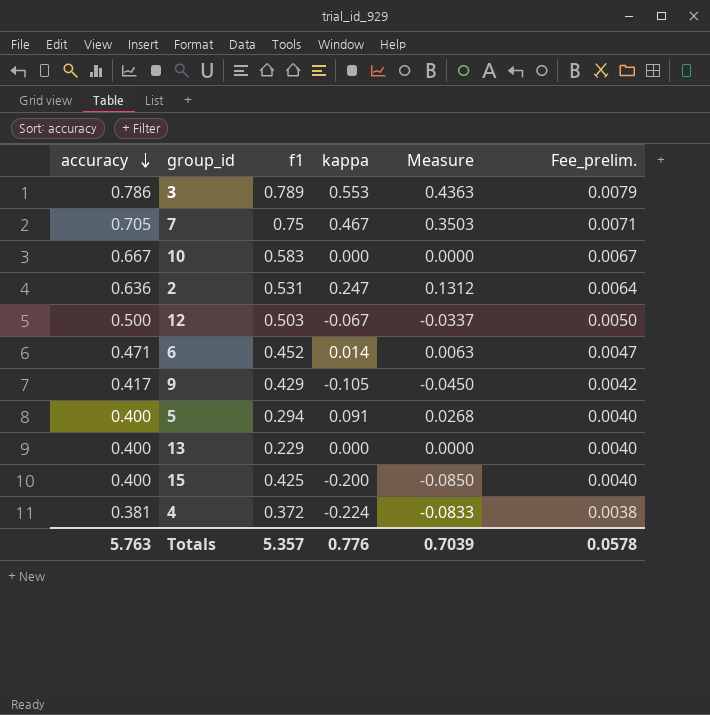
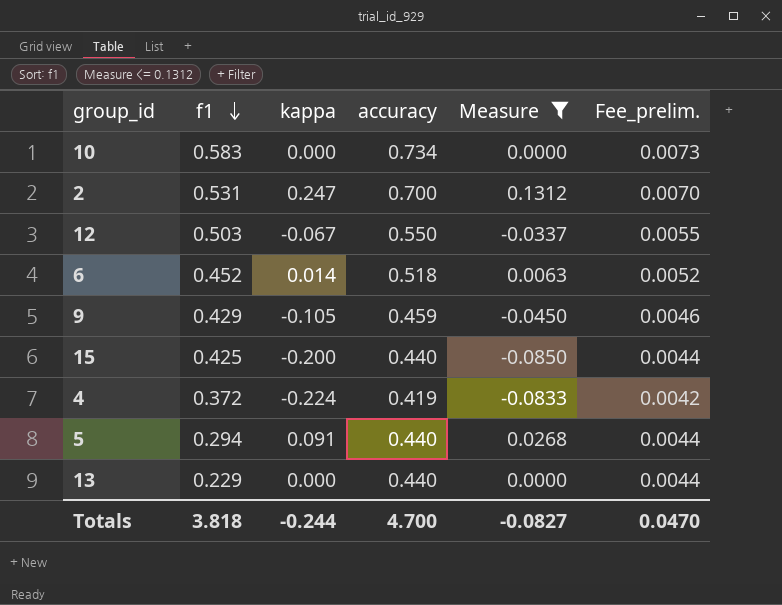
filter: none -> Measure <= 0.1312
row order: accuracy descending -> f1 descending
column accuracy | position: 1 -> 4
10 | accuracy: 0.667 -> 0.734
10 | Fee_prelim.: 0.0067 -> 0.0073
2 | accuracy: 0.636 -> 0.700
2 | Fee_prelim.: 0.0064 -> 0.0070
12 | accuracy: 0.500 -> 0.550
12 | Fee_prelim.: 0.0050 -> 0.0055
6 | accuracy: 0.471 -> 0.518
6 | Fee_prelim.: 0.0047 -> 0.0052
9 | accuracy: 0.417 -> 0.459
9 | Fee_prelim.: 0.0042 -> 0.0046
15 | accuracy: 0.400 -> 0.440
15 | Fee_prelim.: 0.0040 -> 0.0044
4 | accuracy: 0.381 -> 0.419
4 | Fee_prelim.: 0.0038 -> 0.0042
5 | accuracy: 0.400 -> 0.440
5 | Fee_prelim.: 0.0040 -> 0.0044
13 | accuracy: 0.400 -> 0.440
13 | Fee_prelim.: 0.0040 -> 0.0044
Totals | f1: 5.357 -> 3.818
Totals | kappa: 0.776 -> -0.244
Totals | accuracy: 5.763 -> 4.700
Totals | Measure: 0.7039 -> -0.0827
Totals | Fee_prelim.: 0.0578 -> 0.0470

